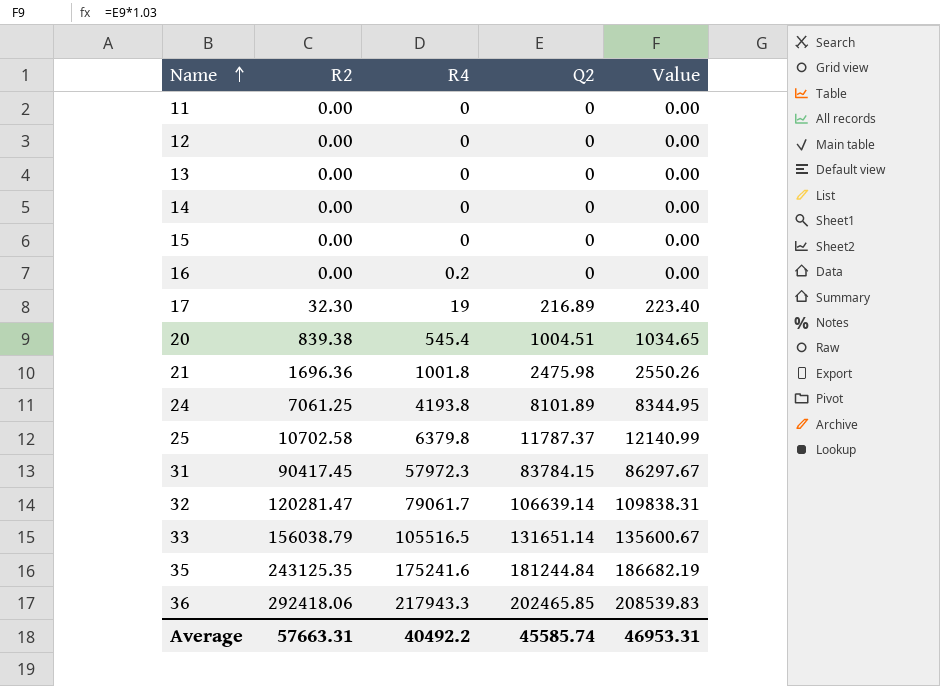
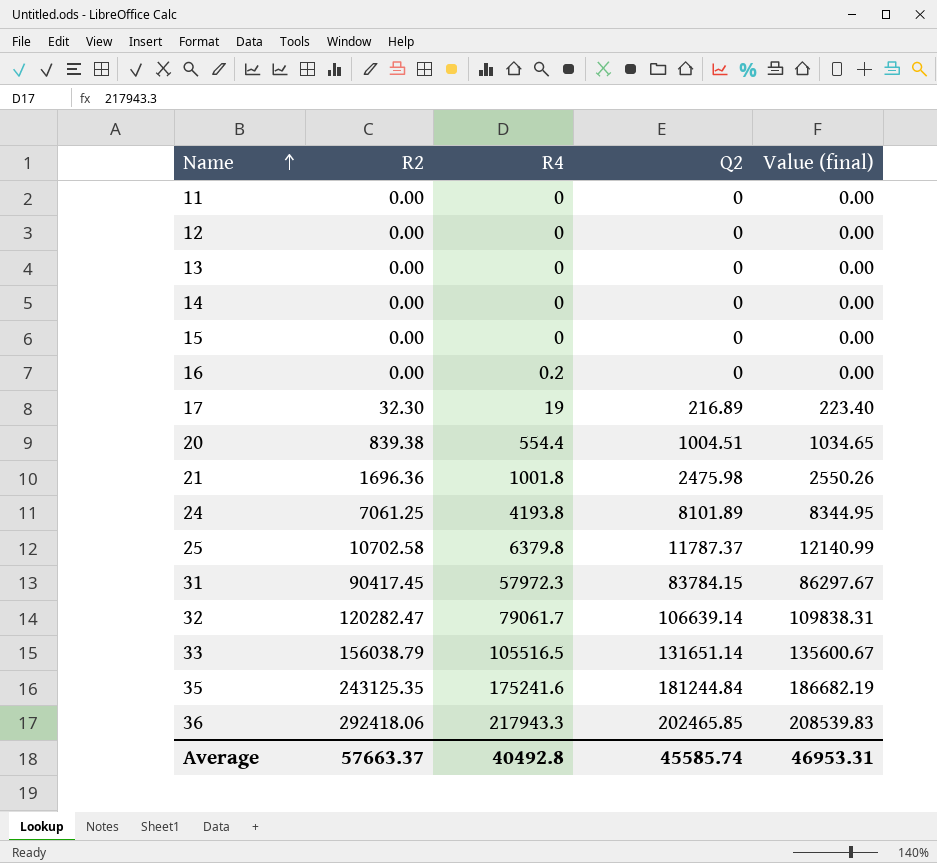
column name: Value -> Value (final)
20 | R4: 545.4 -> 554.4
32 | R2: 120281.47 -> 120282.47
Average | R2: 57663.31 -> 57663.37
Average | R4: 40492.2 -> 40492.8

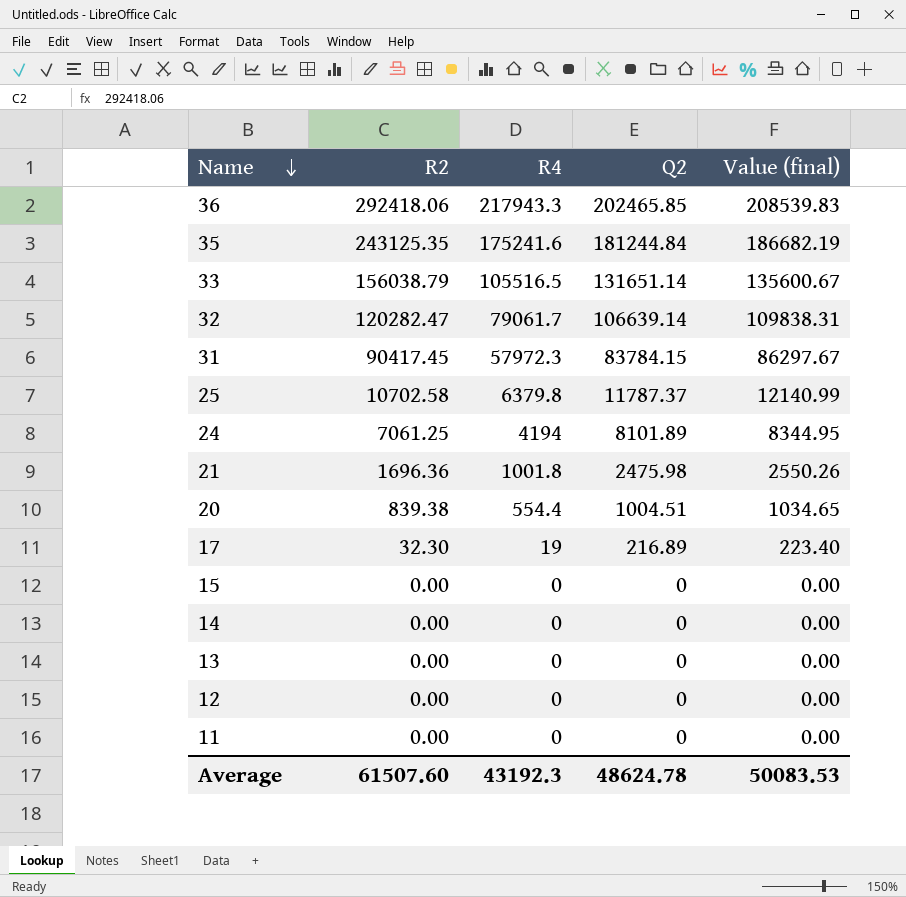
row order: Name ascending -> Name descending
row 16: 0.00 | 0.2 | 0 | 0.00 -> none
24 | R4: 4193.8 -> 4194
Average | R2: 57663.37 -> 61507.60
Average | R4: 40492.8 -> 43192.3
Average | Q2: 45585.74 -> 48624.78
Average | Value (final): 46953.31 -> 50083.53

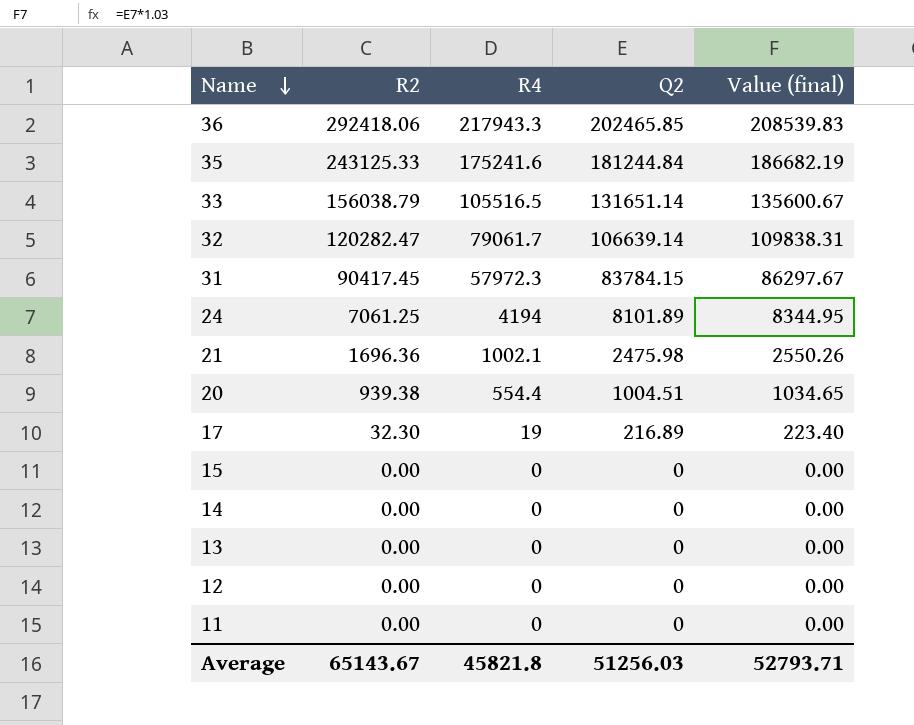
row 25: 10702.58 | 6379.8 | 11787.37 | 12140.99 -> none
35 | R2: 243125.35 -> 243125.33
21 | R4: 1001.8 -> 1002.1
20 | R2: 839.38 -> 939.38
Average | R2: 61507.60 -> 65143.67
Average | R4: 43192.3 -> 45821.8
Average | Q2: 48624.78 -> 51256.03
Average | Value (final): 50083.53 -> 52793.71

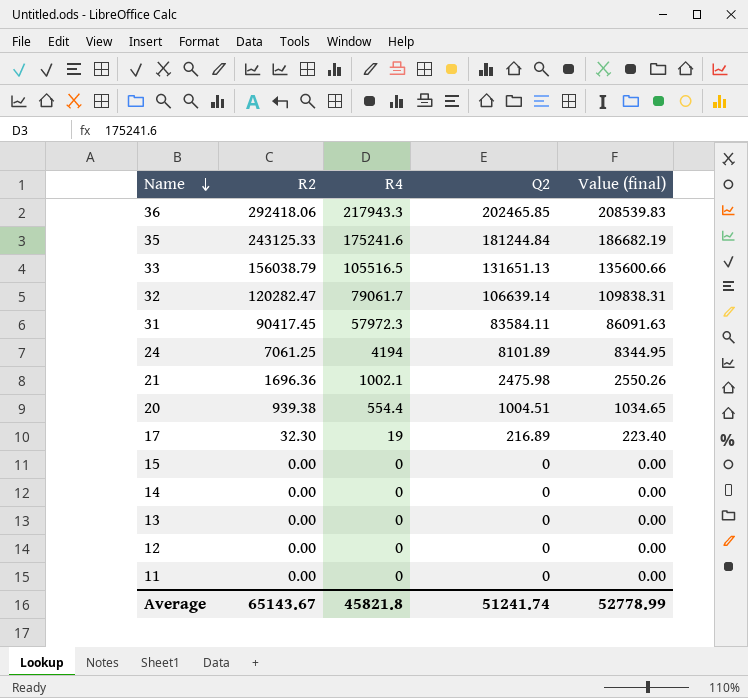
33 | Q2: 131651.14 -> 131651.13
33 | Value (final): 135600.67 -> 135600.66
31 | Q2: 83784.15 -> 83584.11
31 | Value (final): 86297.67 -> 86091.63
Average | Q2: 51256.03 -> 51241.74
Average | Value (final): 52793.71 -> 52778.99

